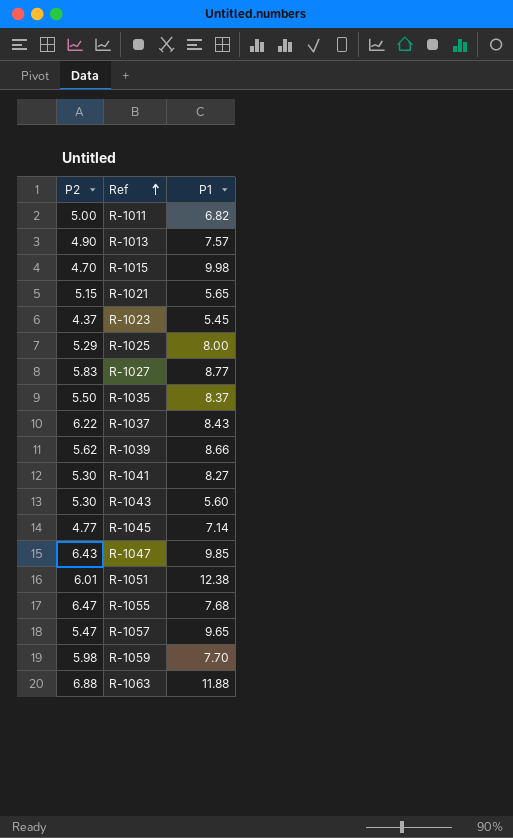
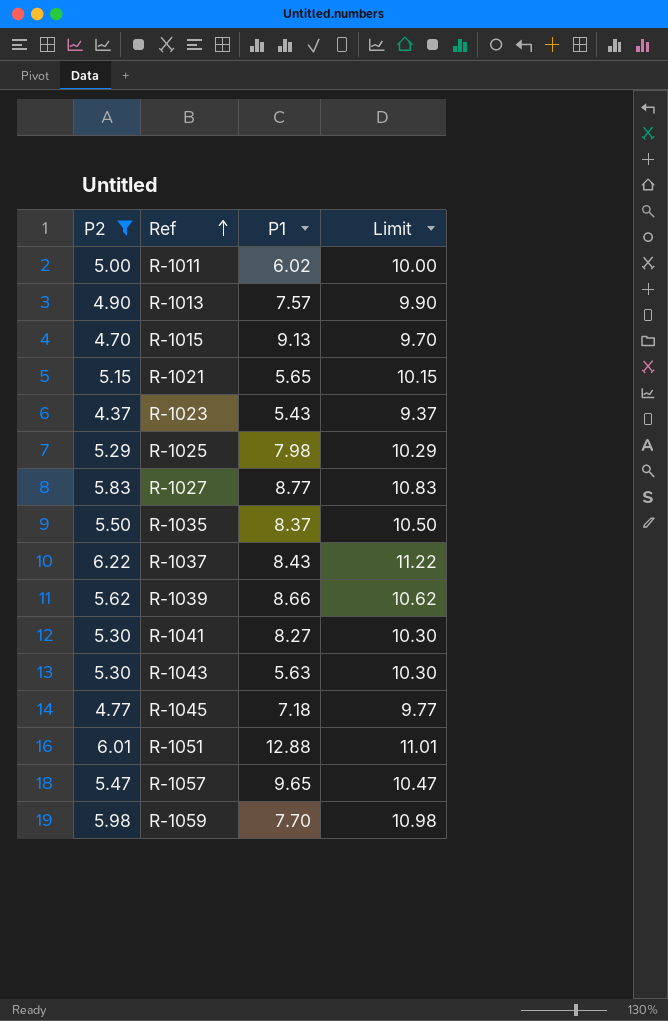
filter: none -> P2 <= 6.22
column Limit | formula: none -> [P2] + 5
R-1011 | P1: 6.82 -> 6.02
R-1015 | P1: 9.98 -> 9.13
R-1023 | P1: 5.45 -> 5.43
R-1025 | P1: 8.00 -> 7.98
R-1043 | P1: 5.60 -> 5.63
R-1045 | P1: 7.14 -> 7.18
R-1051 | P1: 12.38 -> 12.88

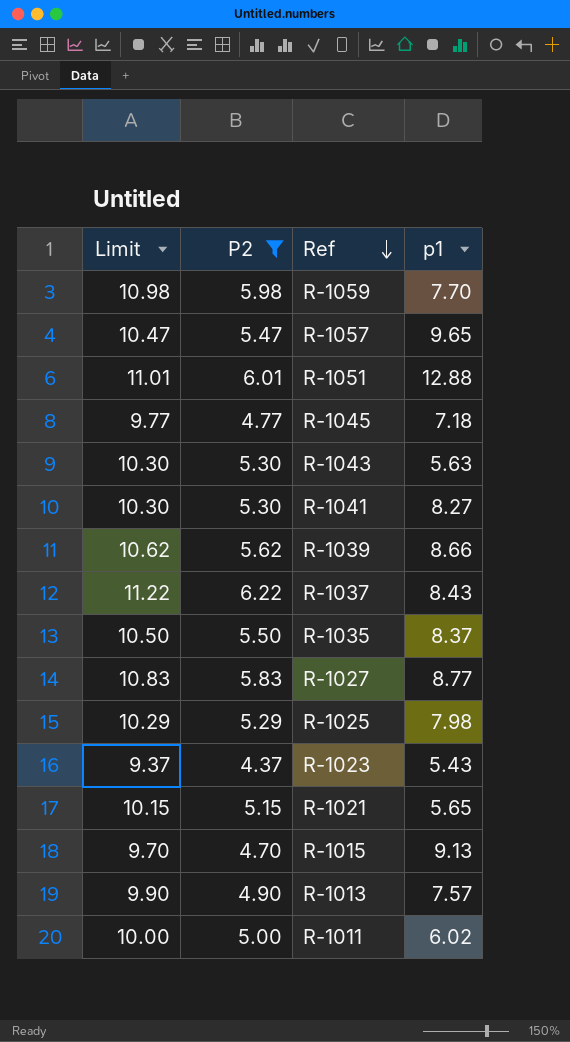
row order: Ref ascending -> Ref descending
column Limit | position: 4 -> 1
column name: P1 -> p1

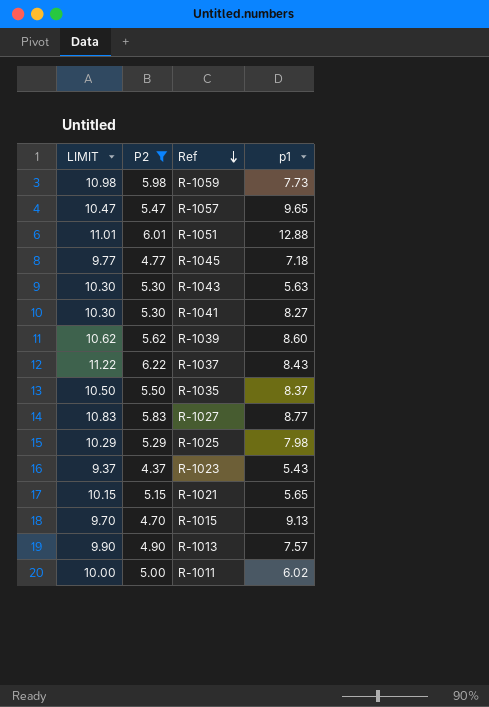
column name: Limit -> LIMIT
R-1059 | p1: 7.70 -> 7.73
R-1039 | p1: 8.66 -> 8.60

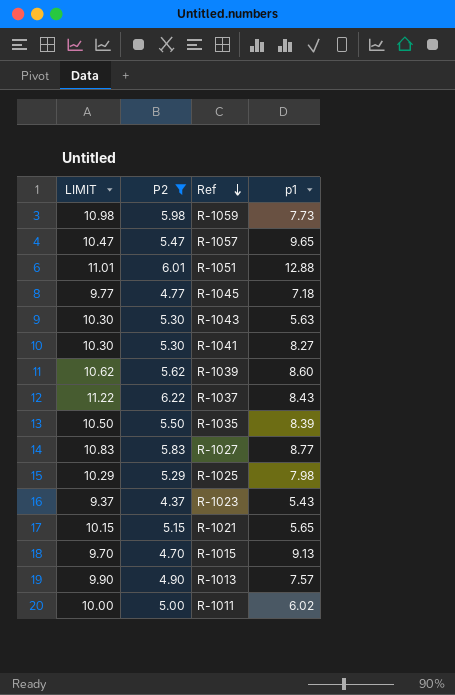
R-1035 | p1: 8.37 -> 8.39

